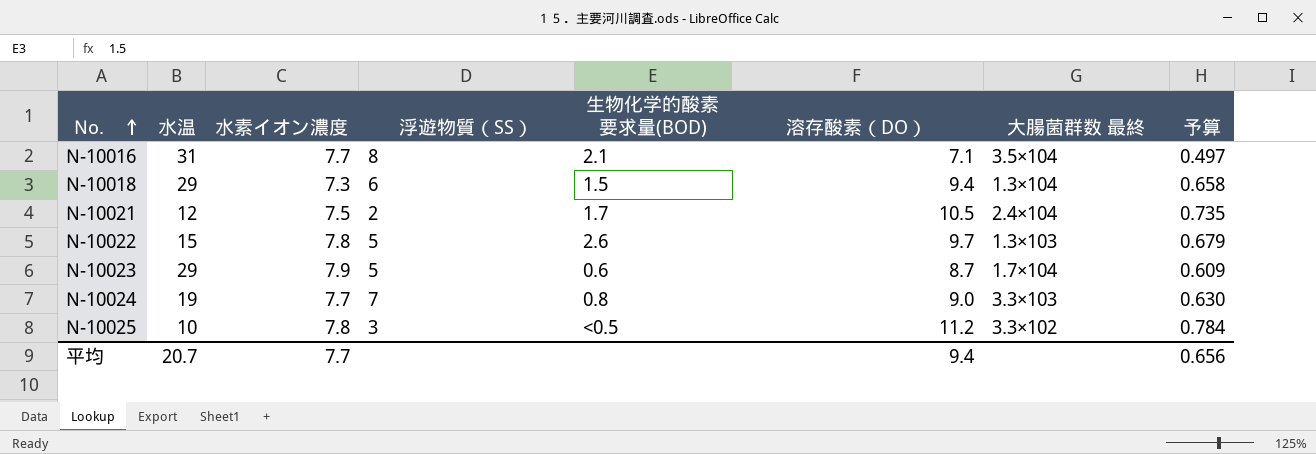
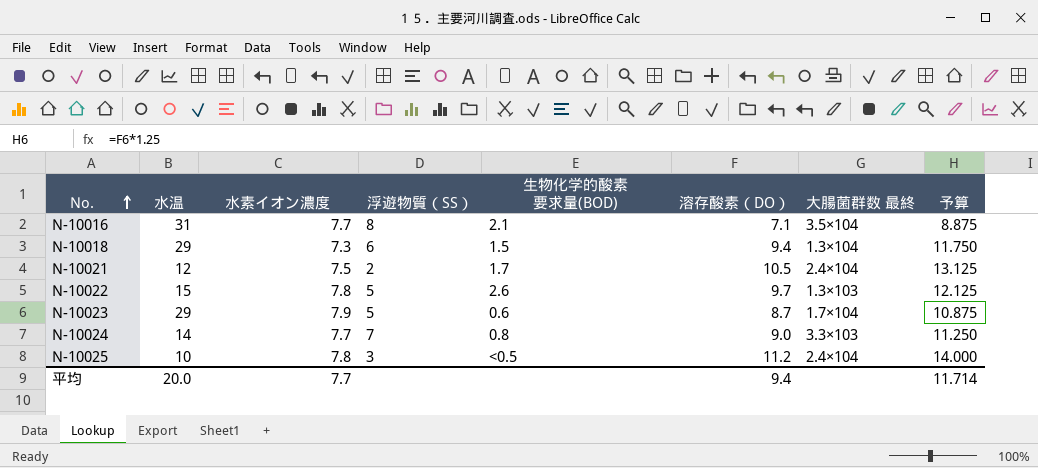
column 予算 | formula: [溶存酸素（DO）] * 0.07 -> [溶存酸素（DO）] * 1.25
N-10024 | 水温: 19 -> 14
N-10025 | 大腸菌群数 最終: 3.3×102 -> 2.4×104
平均 | 水温: 20.7 -> 20.0
平均 | 予算: 0.656 -> 11.714

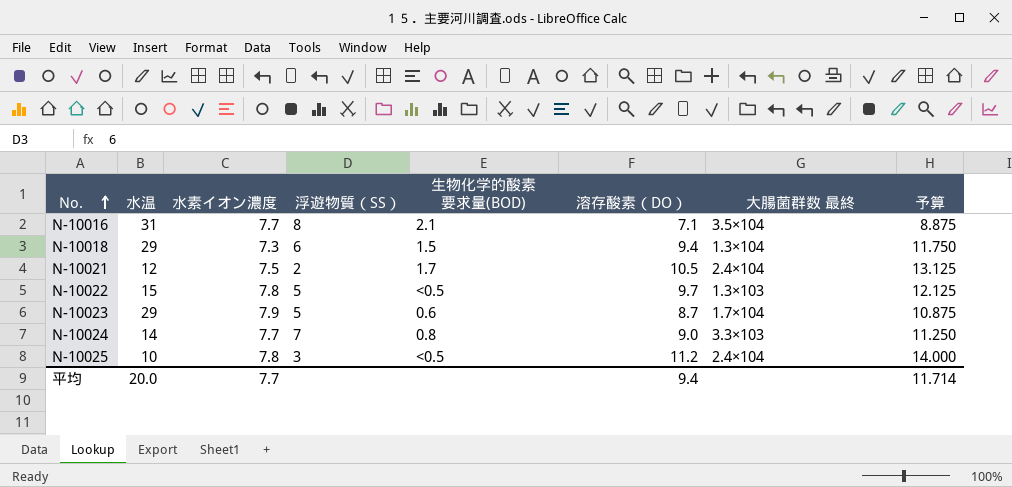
N-10022 | 生物化学的酸素要求量(BOD): 2.6 -> <0.5

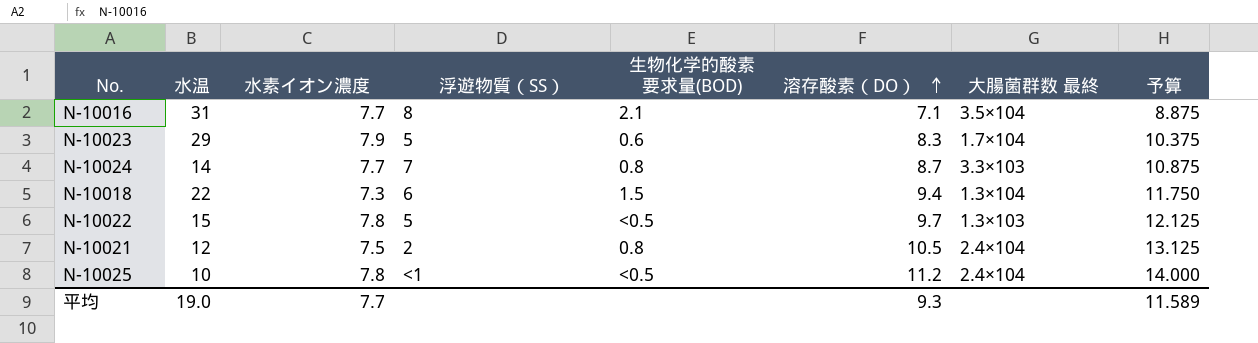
row order: No. ascending -> 溶存酸素（DO） ascending
N-10023 | 溶存酸素（DO）: 8.7 -> 8.3
N-10023 | 予算: 10.875 -> 10.375
N-10024 | 溶存酸素（DO）: 9.0 -> 8.7
N-10024 | 予算: 11.250 -> 10.875
N-10018 | 水温: 29 -> 22
N-10021 | 生物化学的酸素要求量(BOD): 1.7 -> 0.8
N-10025 | 浮遊物質（SS）: 3 -> <1
平均 | 水温: 20.0 -> 19.0
平均 | 溶存酸素（DO）: 9.4 -> 9.3
平均 | 予算: 11.714 -> 11.589

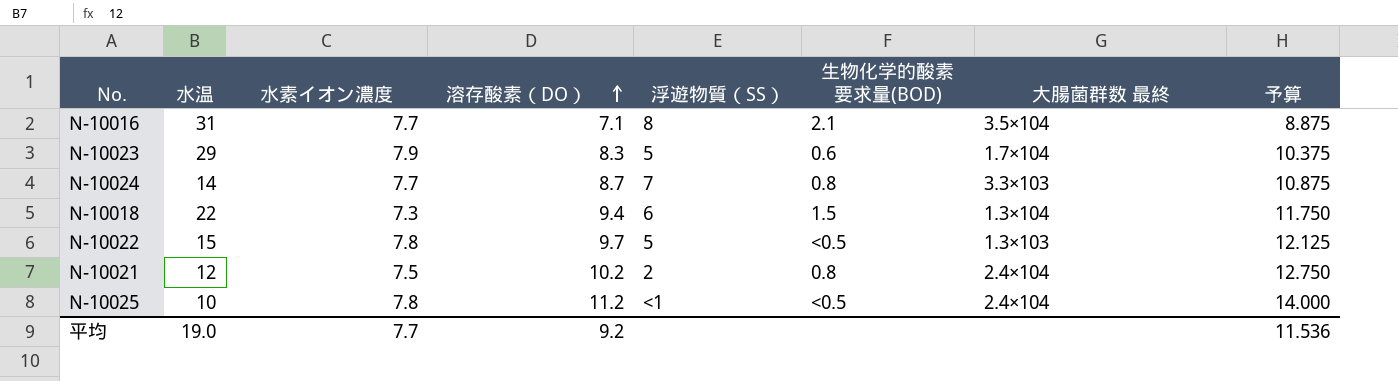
column 溶存酸素（DO） | position: 6 -> 4
N-10021 | 溶存酸素（DO）: 10.5 -> 10.2
N-10021 | 予算: 13.125 -> 12.750
平均 | 溶存酸素（DO）: 9.3 -> 9.2
平均 | 予算: 11.589 -> 11.536

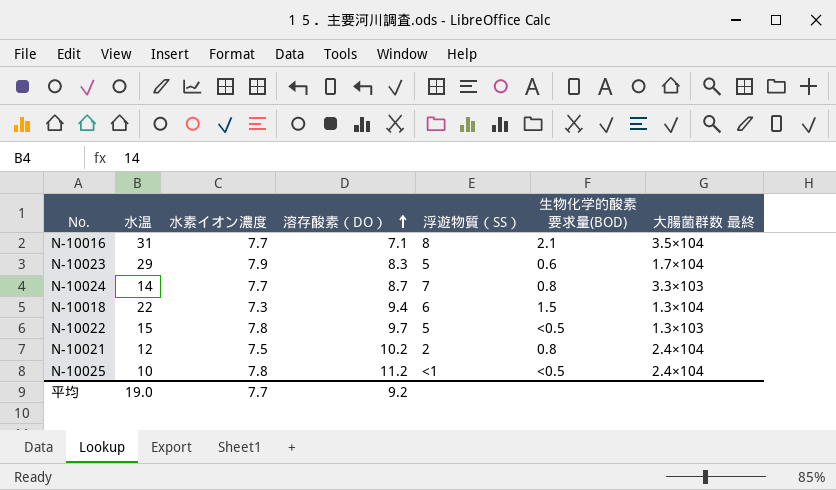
column 予算 | formula: [溶存酸素（DO）] * 1.25 -> none

